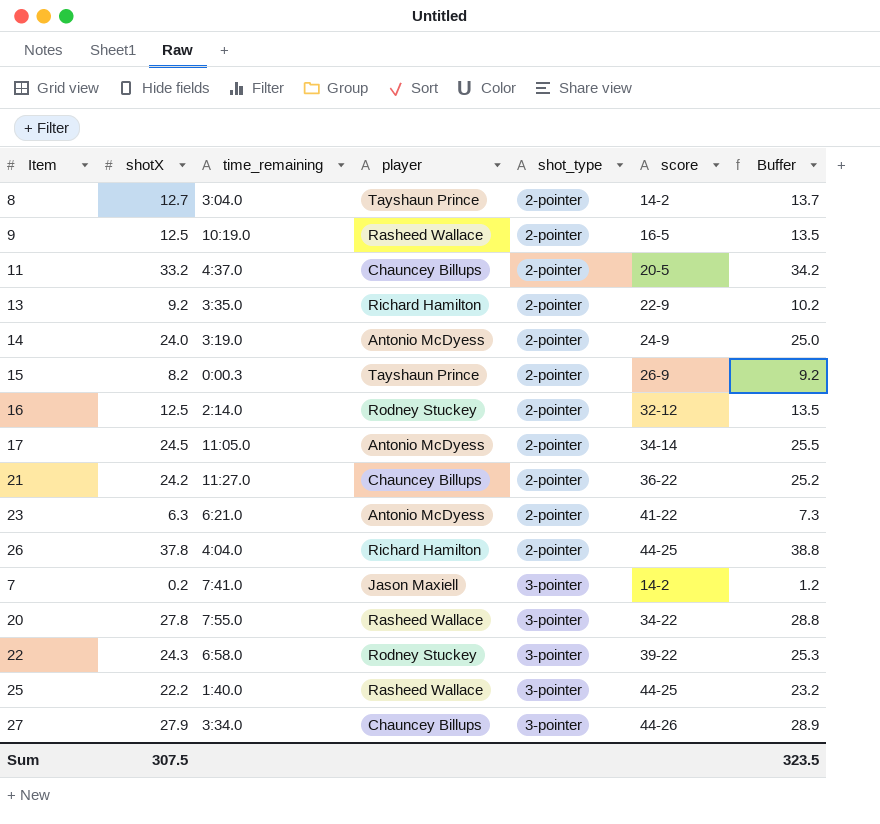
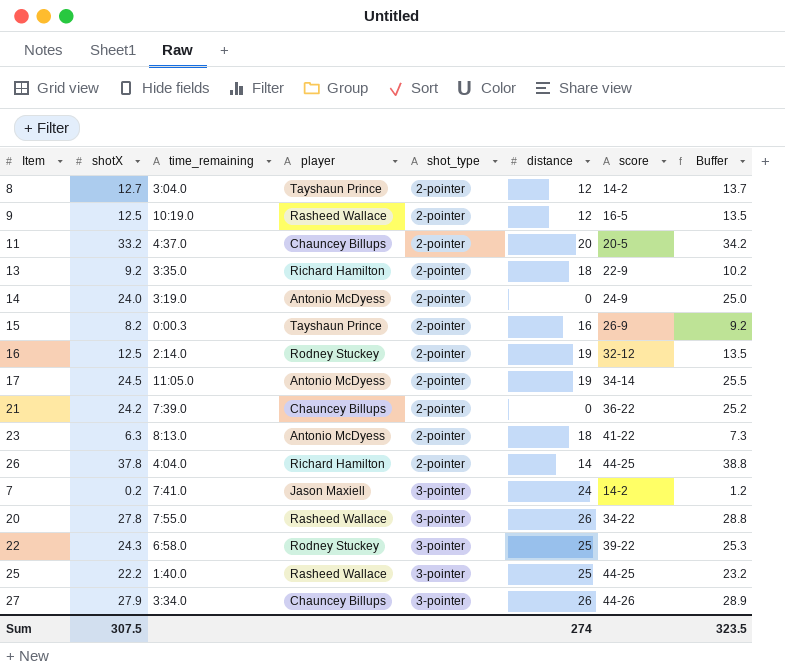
column distance | position: none -> 6
21 | time_remaining: 11:27.0 -> 7:39.0
23 | time_remaining: 6:21.0 -> 8:13.0

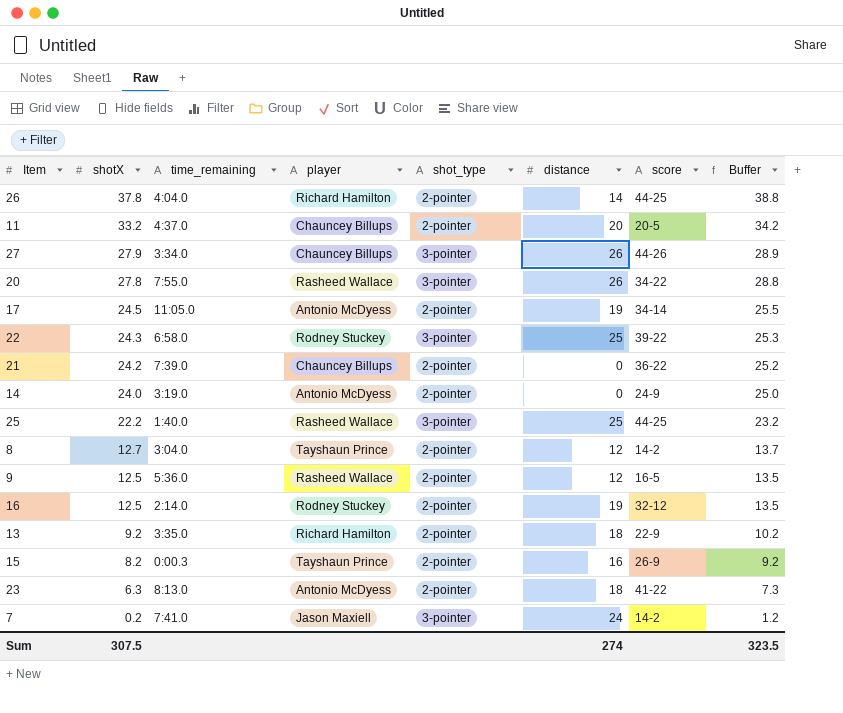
row order: shot_type ascending -> shotX descending
9 | time_remaining: 10:19.0 -> 5:36.0

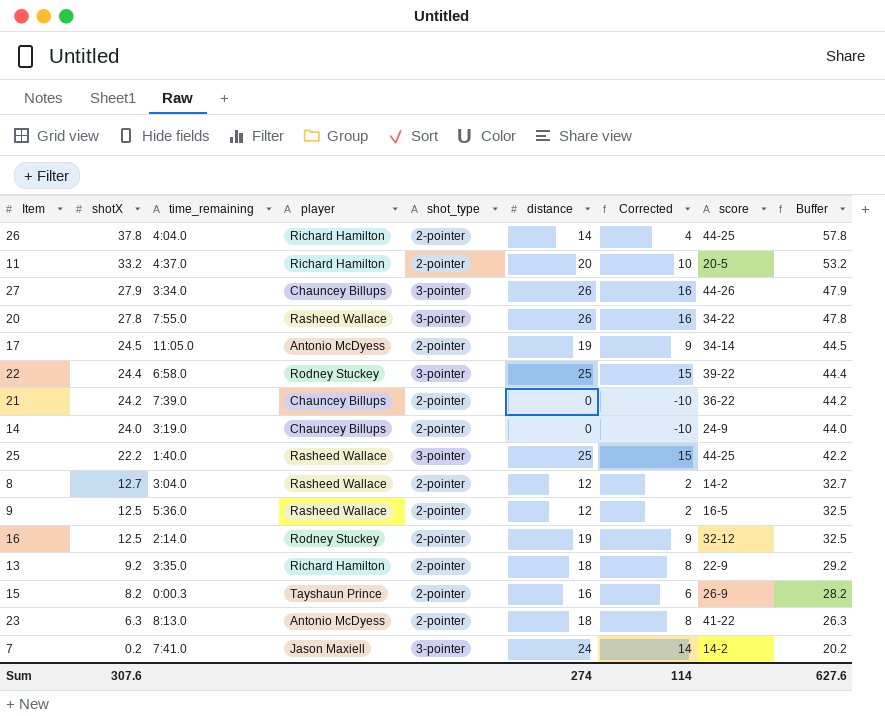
column Corrected | formula: none -> [distance] - 10
column Buffer | formula: [shotX] + 1 -> [shotX] + 20
11 | player: Chauncey Billups -> Richard Hamilton
22 | shotX: 24.3 -> 24.4
14 | player: Antonio McDyess -> Chauncey Billups
8 | player: Tayshaun Prince -> Rasheed Wallace
Sum | shotX: 307.5 -> 307.6
Sum | Buffer: 323.5 -> 627.6

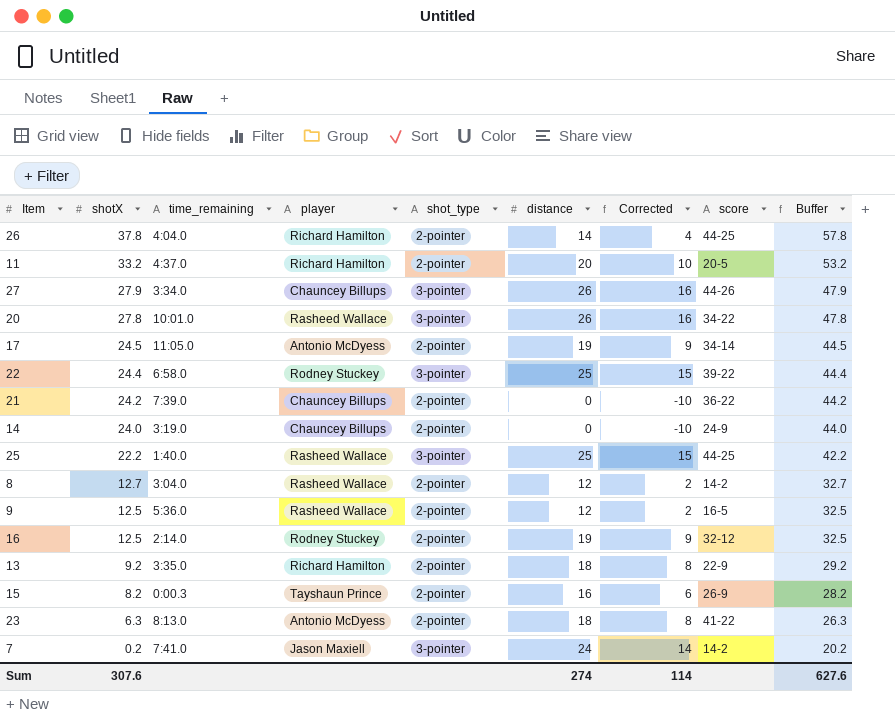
20 | time_remaining: 7:55.0 -> 10:01.0

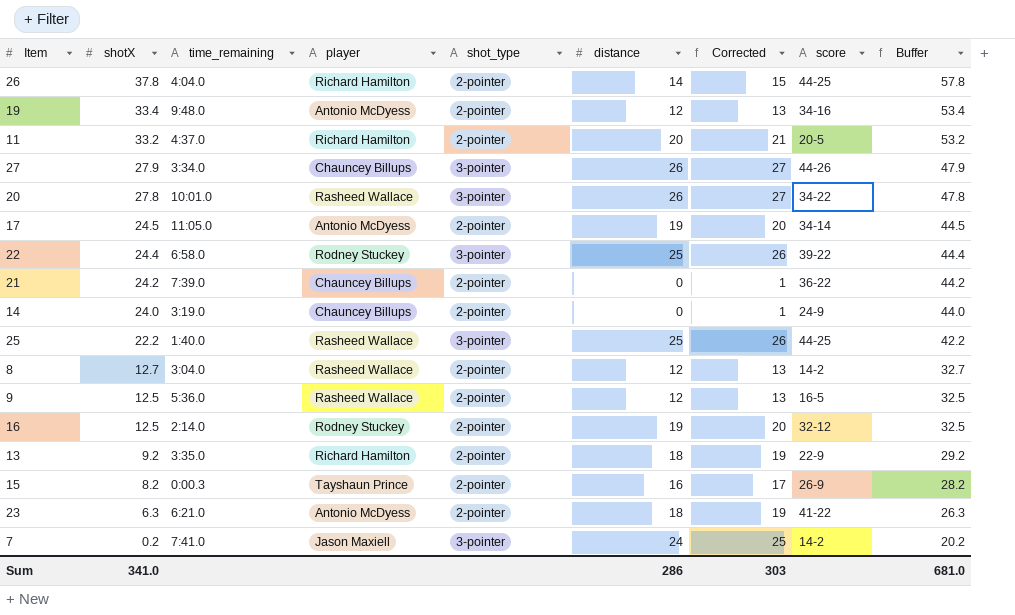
column Corrected | formula: [distance] - 10 -> [distance] + 1
row 19: none -> 33.4 | 9:48.0 | Antonio McDyess | 2-pointer | 12 | 13 | 34-16 | 53.4
23 | time_remaining: 8:13.0 -> 6:21.0
Sum | shotX: 307.6 -> 341.0
Sum | distance: 274 -> 286
Sum | Corrected: 114 -> 303
Sum | Buffer: 627.6 -> 681.0

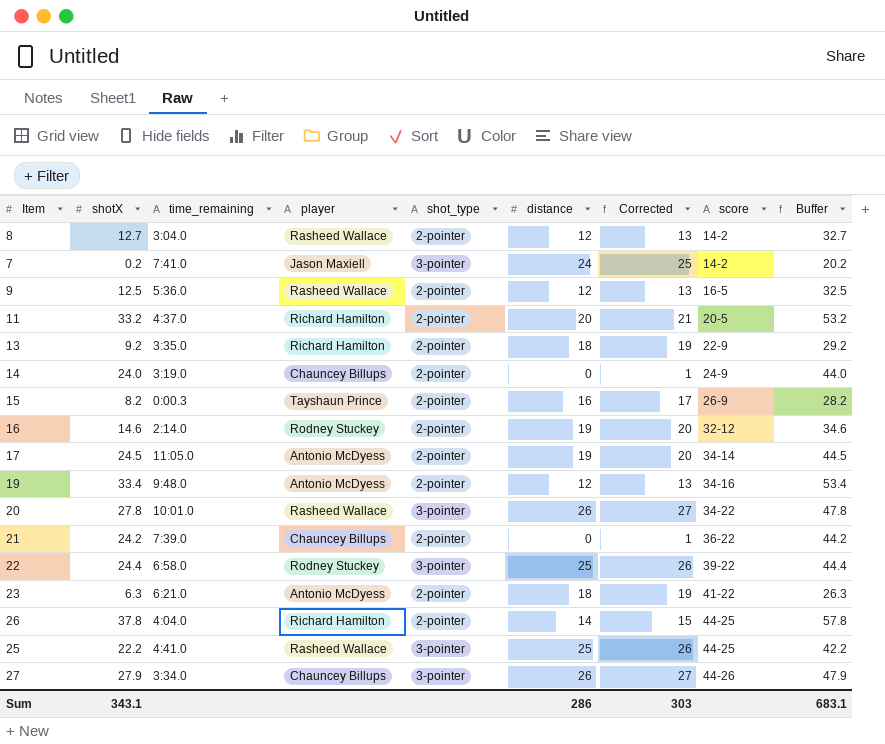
row order: shotX descending -> score ascending
16 | shotX: 12.5 -> 14.6
16 | Buffer: 32.5 -> 34.6
25 | time_remaining: 1:40.0 -> 4:41.0
Sum | shotX: 341.0 -> 343.1
Sum | Buffer: 681.0 -> 683.1

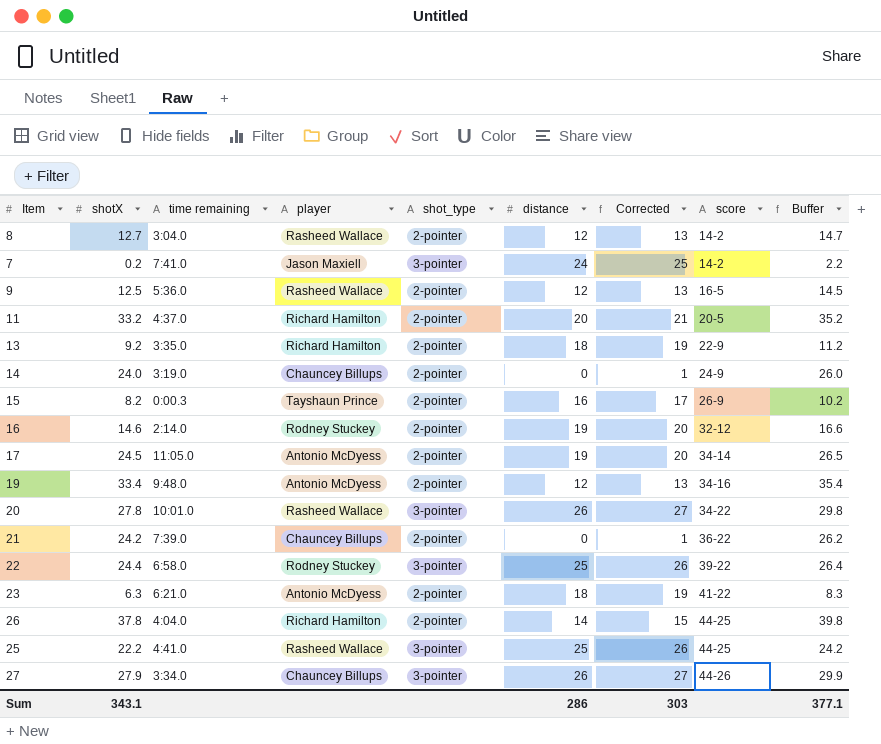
column name: time_remaining -> time remaining
column Buffer | formula: [shotX] + 20 -> [shotX] + 2
Sum | Buffer: 683.1 -> 377.1

